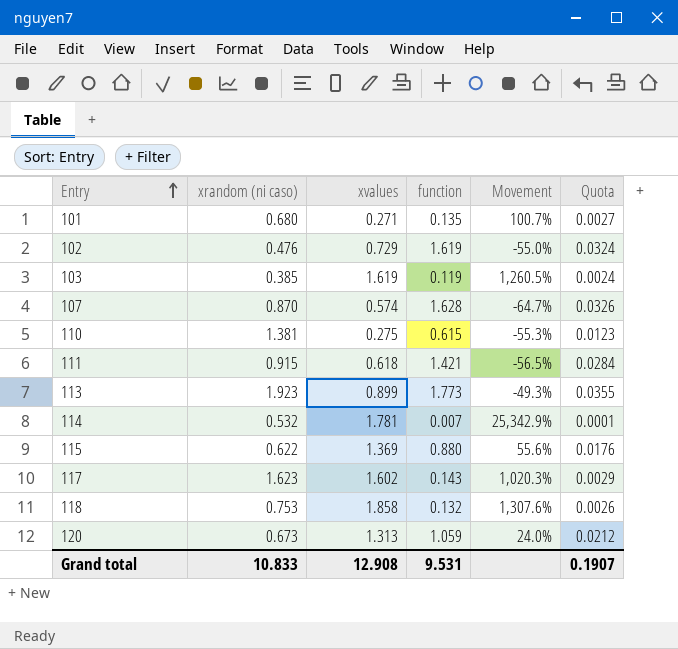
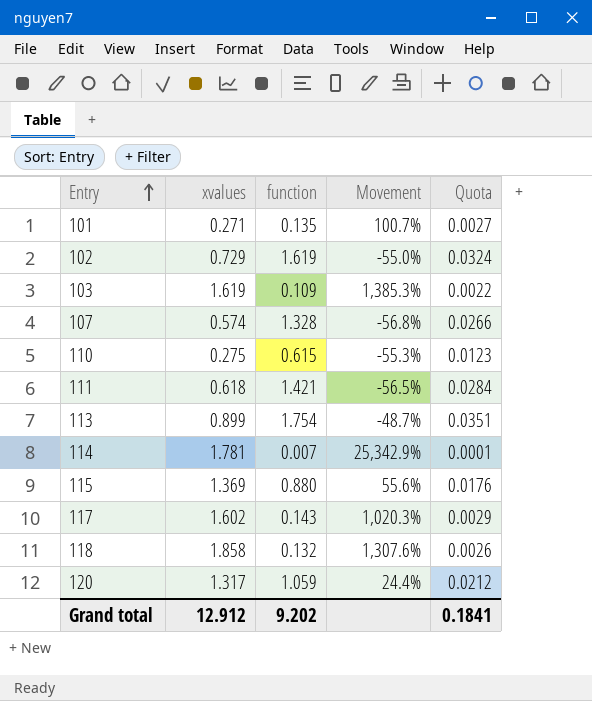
column xrandom (ni caso) | position: 2 -> none
103 | function: 0.119 -> 0.109
103 | Movement: 1,260.5% -> 1,385.3%
103 | Quota: 0.0024 -> 0.0022
107 | function: 1.628 -> 1.328
107 | Movement: -64.7% -> -56.8%
107 | Quota: 0.0326 -> 0.0266
113 | function: 1.773 -> 1.754
113 | Movement: -49.3% -> -48.7%
113 | Quota: 0.0355 -> 0.0351
120 | xvalues: 1.313 -> 1.317
120 | Movement: 24.0% -> 24.4%
Grand total | xvalues: 12.908 -> 12.912
Grand total | function: 9.531 -> 9.202
Grand total | Quota: 0.1907 -> 0.1841

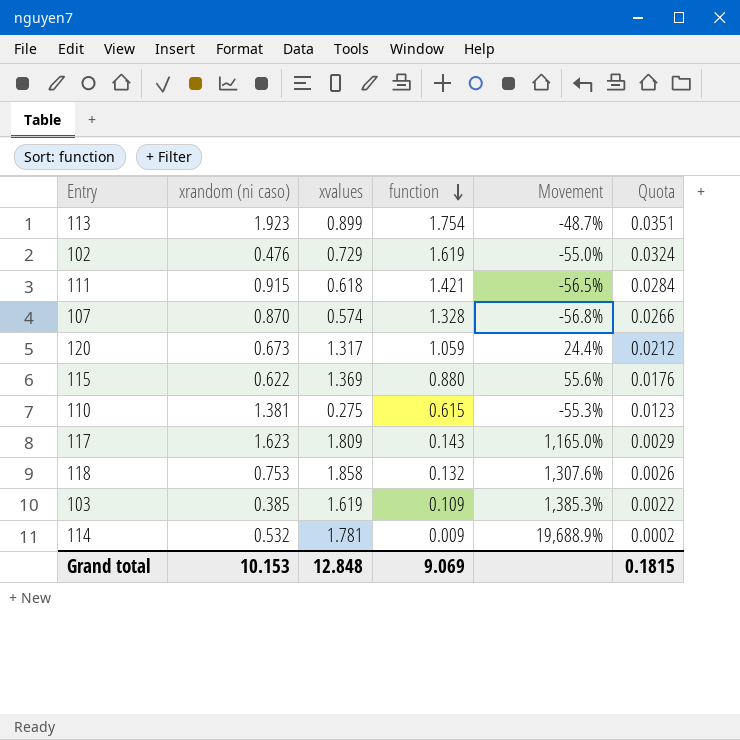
row order: Entry ascending -> function descending
column xrandom (ni caso) | position: none -> 2
row 101: 0.271 | 0.135 | 100.7% | 0.0027 -> none
117 | xvalues: 1.602 -> 1.809
117 | Movement: 1,020.3% -> 1,165.0%
114 | function: 0.007 -> 0.009
114 | Movement: 25,342.9% -> 19,688.9%
114 | Quota: 0.0001 -> 0.0002
Grand total | xvalues: 12.912 -> 12.848
Grand total | function: 9.202 -> 9.069
Grand total | Quota: 0.1841 -> 0.1815

